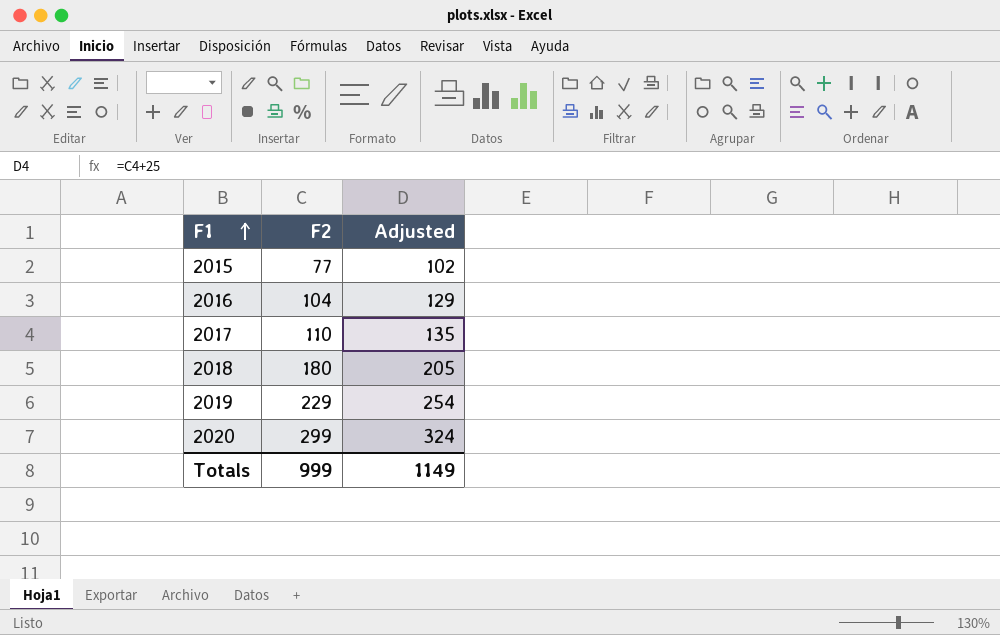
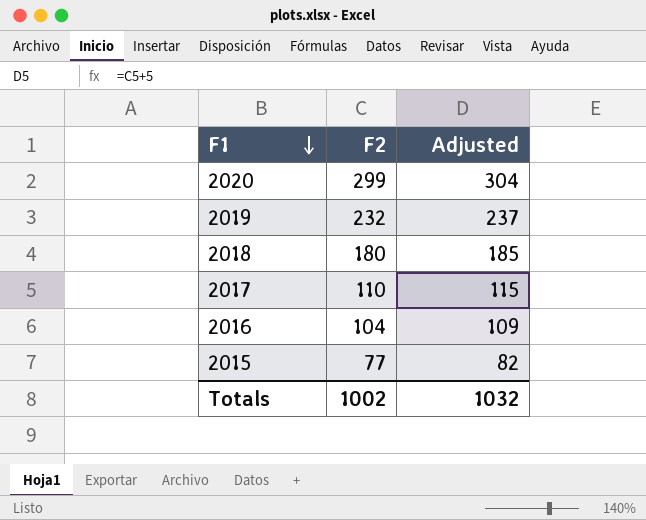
row order: F1 ascending -> F1 descending
column Adjusted | formula: [F2] + 25 -> [F2] + 5
2019 | F2: 229 -> 232
Totals | F2: 999 -> 1002
Totals | Adjusted: 1149 -> 1032

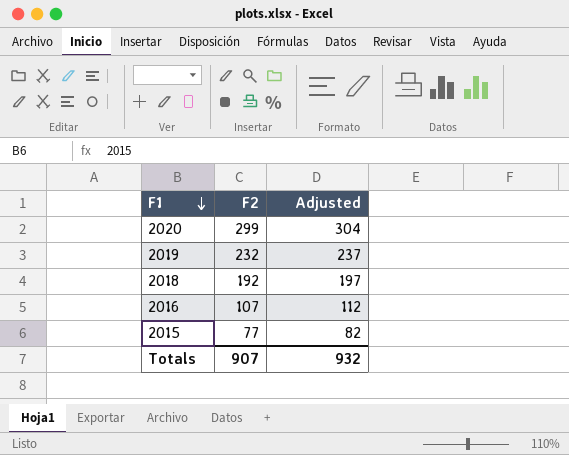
row 2017: 110 | 115 -> none
2018 | F2: 180 -> 192
2018 | Adjusted: 185 -> 197
2016 | F2: 104 -> 107
2016 | Adjusted: 109 -> 112
Totals | F2: 1002 -> 907
Totals | Adjusted: 1032 -> 932

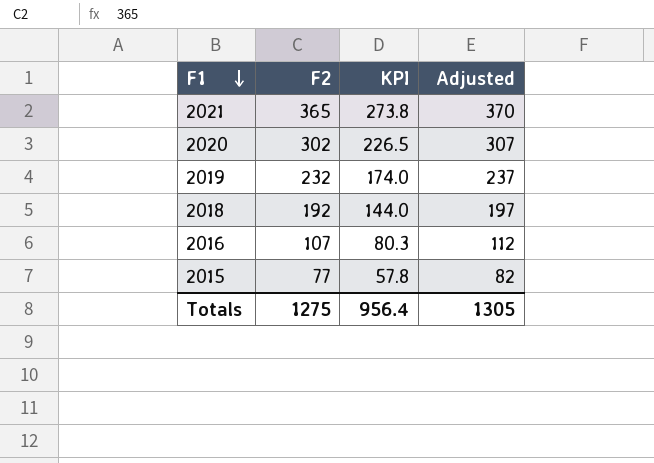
column KPI | formula: none -> [F2] * 0.75
row 2021: none -> 365 | 273.8 | 370
2020 | F2: 299 -> 302
2020 | Adjusted: 304 -> 307
Totals | F2: 907 -> 1275
Totals | Adjusted: 932 -> 1305

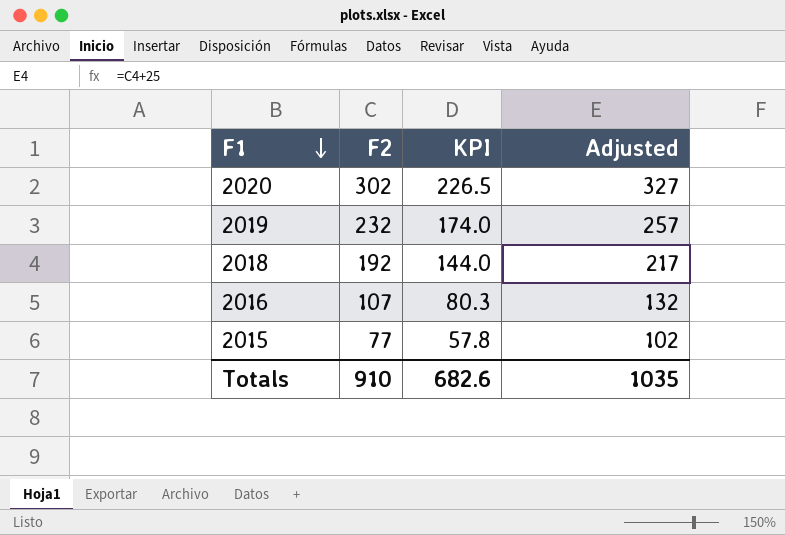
column Adjusted | formula: [F2] + 5 -> [F2] + 25
row 2021: 365 | 273.8 | 370 -> none
Totals | F2: 1275 -> 910
Totals | KPI: 956.4 -> 682.6
Totals | Adjusted: 1305 -> 1035

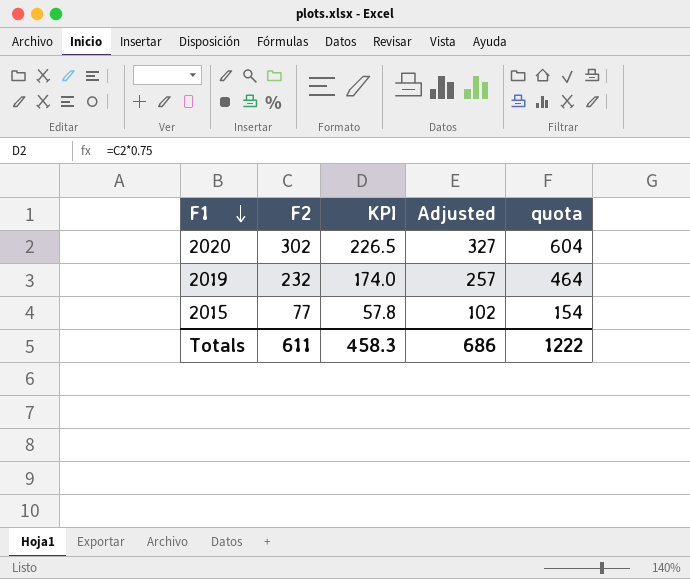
column quota | formula: none -> [F2] * 2
row 2018: 192 | 144.0 | 217 -> none
row 2016: 107 | 80.3 | 132 -> none
Totals | F2: 910 -> 611
Totals | KPI: 682.6 -> 458.3
Totals | Adjusted: 1035 -> 686

